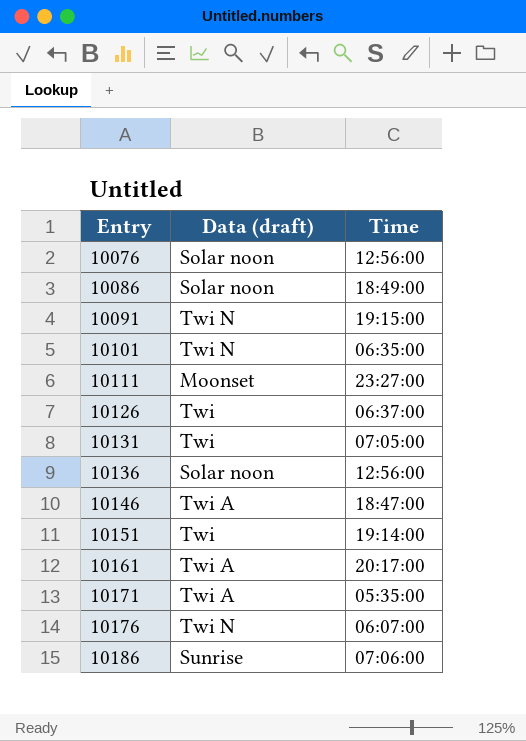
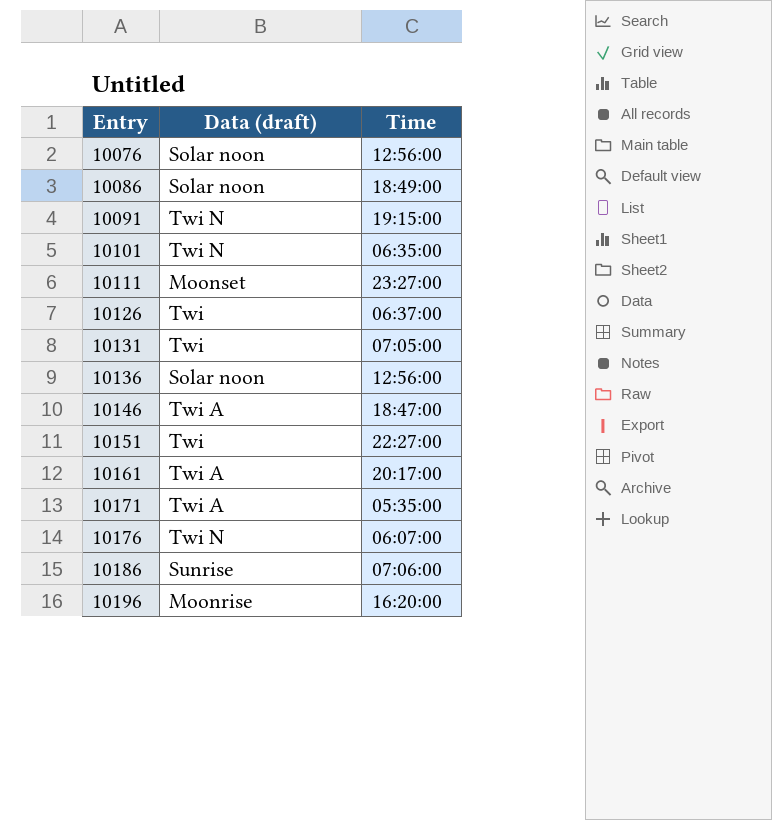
10151 | Time: 19:14:00 -> 22:27:00
row 10196: none -> Moonrise | 16:20:00

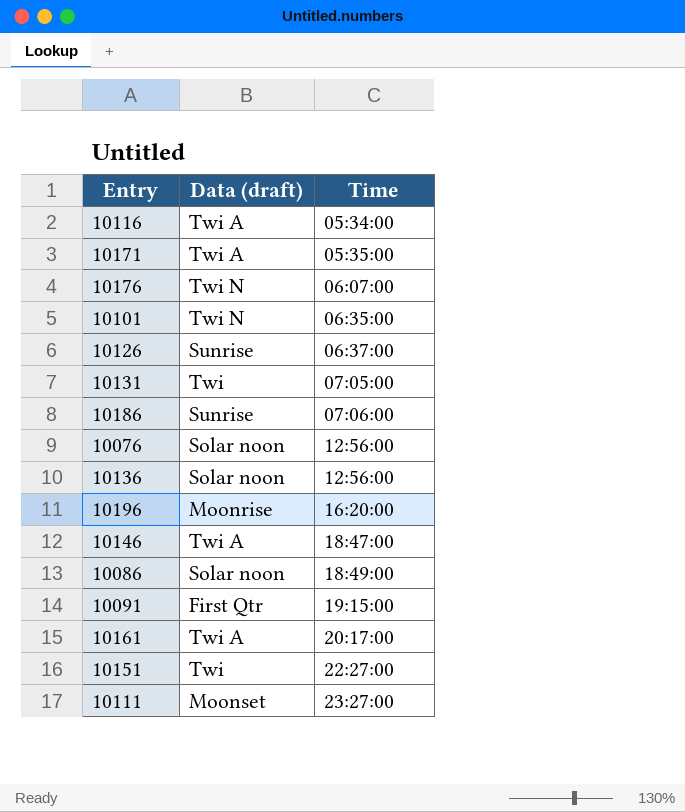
row order: Entry ascending -> Time ascending
row 10116: none -> Twi A | 05:34:00
10126 | Data (draft): Twi -> Sunrise
10091 | Data (draft): Twi N -> First Qtr

